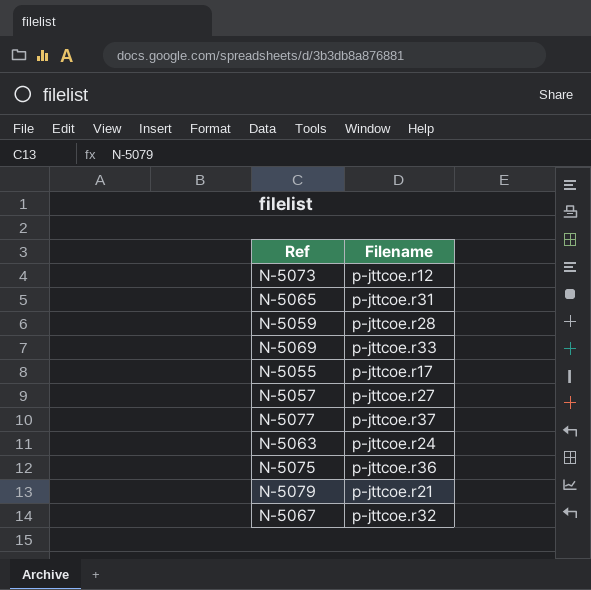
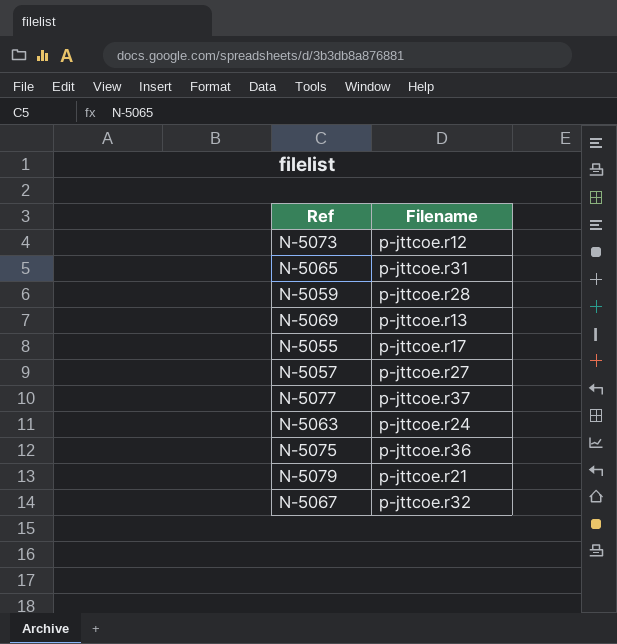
N-5069 | Filename: p-jttcoe.r33 -> p-jttcoe.r13

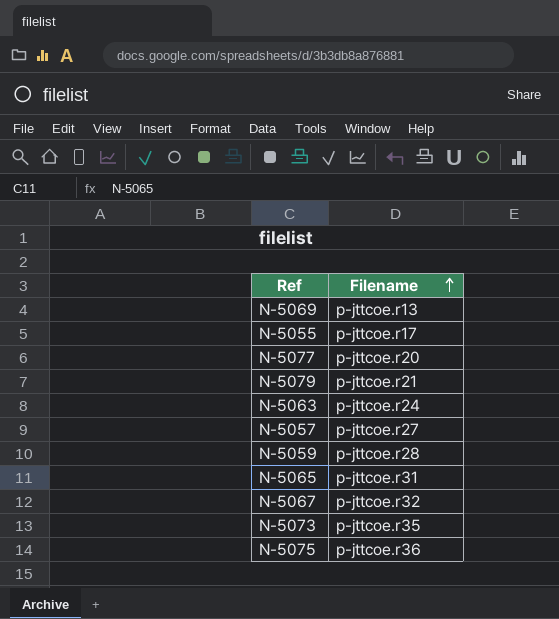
row order: none -> Filename ascending
N-5077 | Filename: p-jttcoe.r37 -> p-jttcoe.r20
N-5073 | Filename: p-jttcoe.r12 -> p-jttcoe.r35

